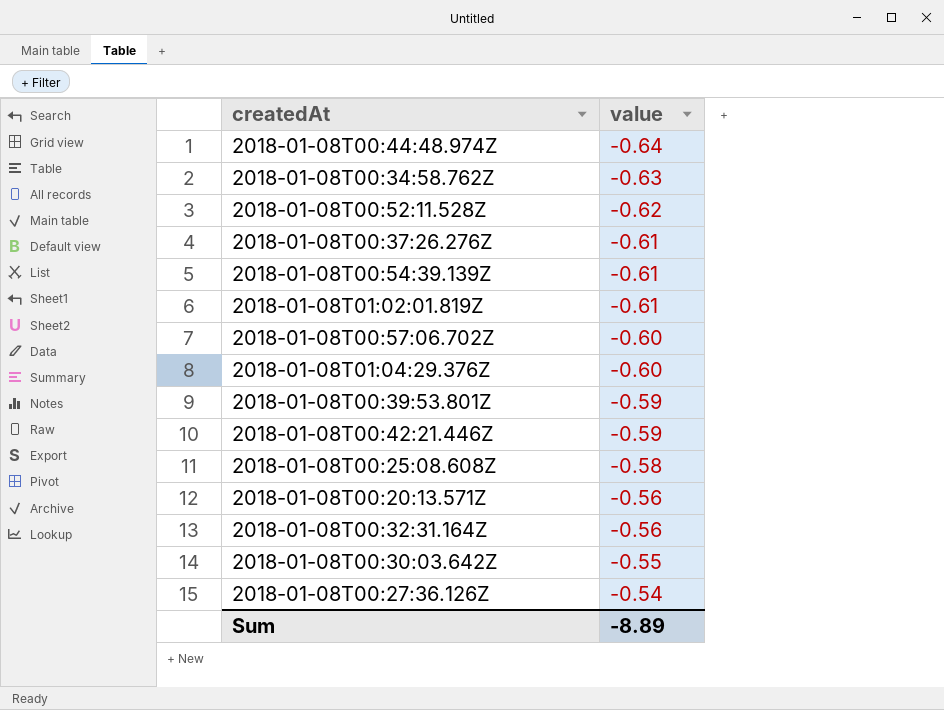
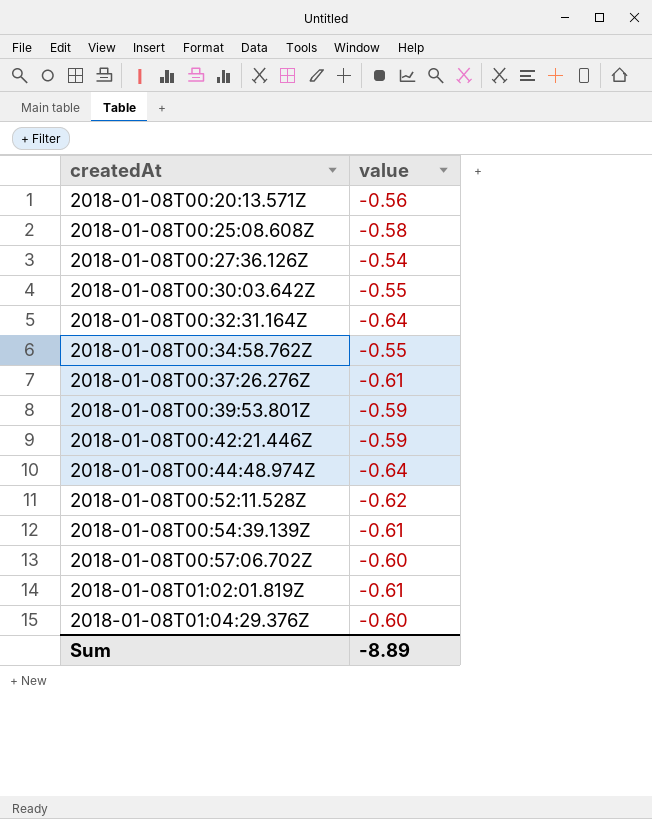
row order: value ascending -> createdAt ascending
2018-01-08T00:32:31.164Z | value: -0.56 -> -0.64
2018-01-08T00:34:58.762Z | value: -0.63 -> -0.55

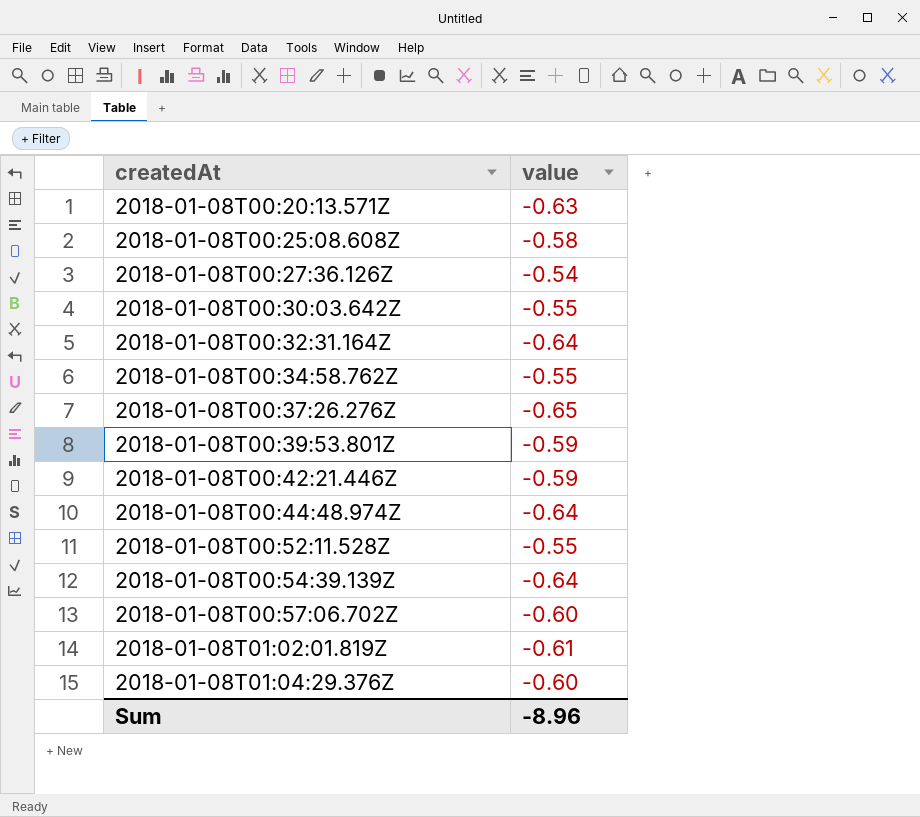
2018-01-08T00:20:13.571Z | value: -0.56 -> -0.63
2018-01-08T00:37:26.276Z | value: -0.61 -> -0.65
2018-01-08T00:52:11.528Z | value: -0.62 -> -0.55
2018-01-08T00:54:39.139Z | value: -0.61 -> -0.64
Sum | value: -8.89 -> -8.96

